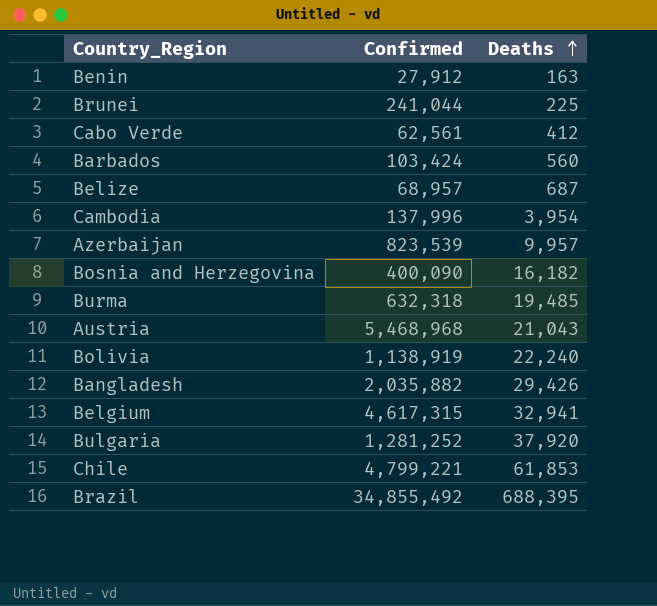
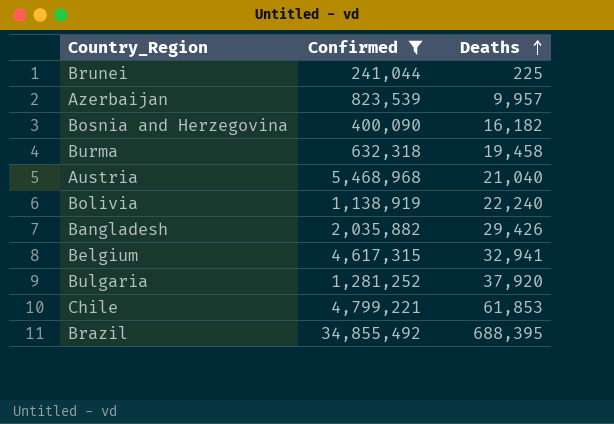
filter: none -> Confirmed >= 241,044
Burma | Deaths: 19,485 -> 19,458
Austria | Deaths: 21,043 -> 21,040

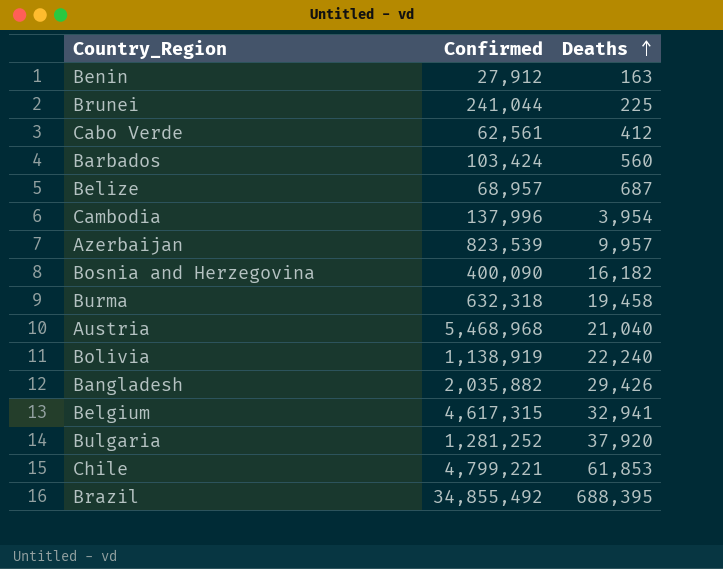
filter: Confirmed >= 241,044 -> none

